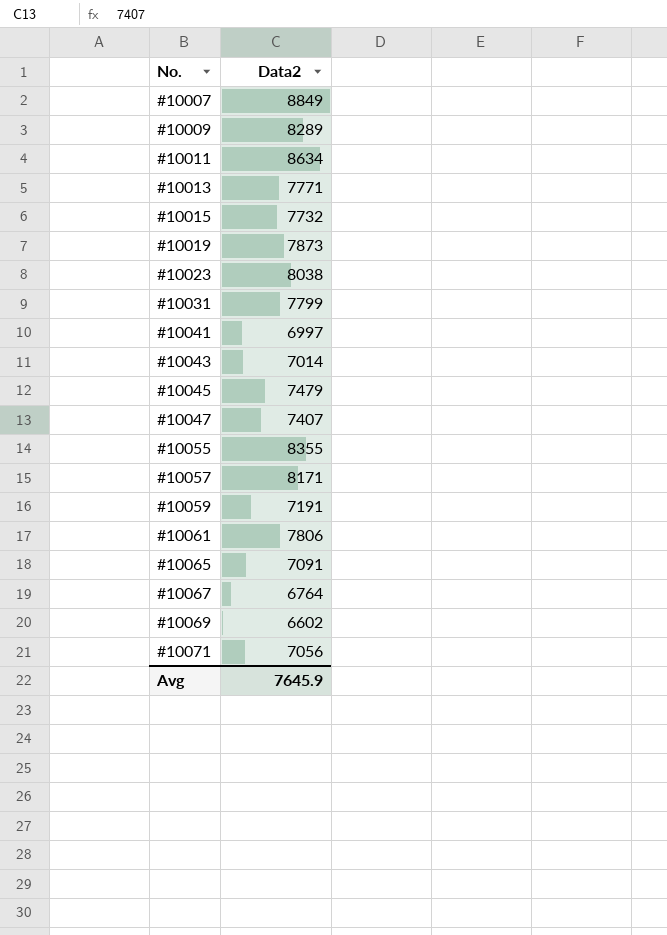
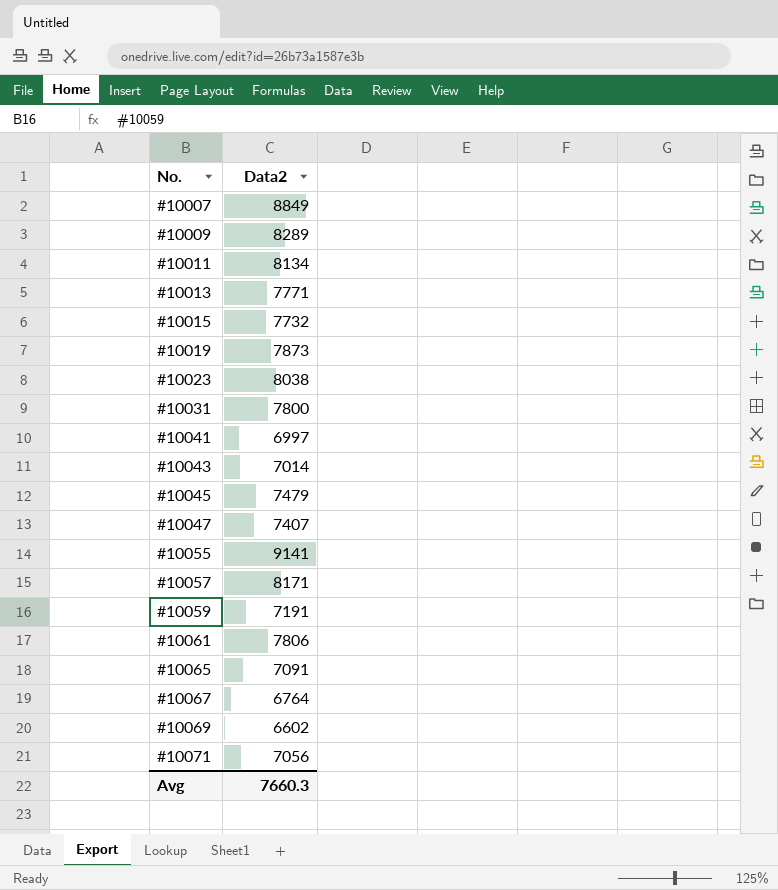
#10011 | Data2: 8634 -> 8134
#10031 | Data2: 7799 -> 7800
#10055 | Data2: 8355 -> 9141
Avg | Data2: 7645.9 -> 7660.3

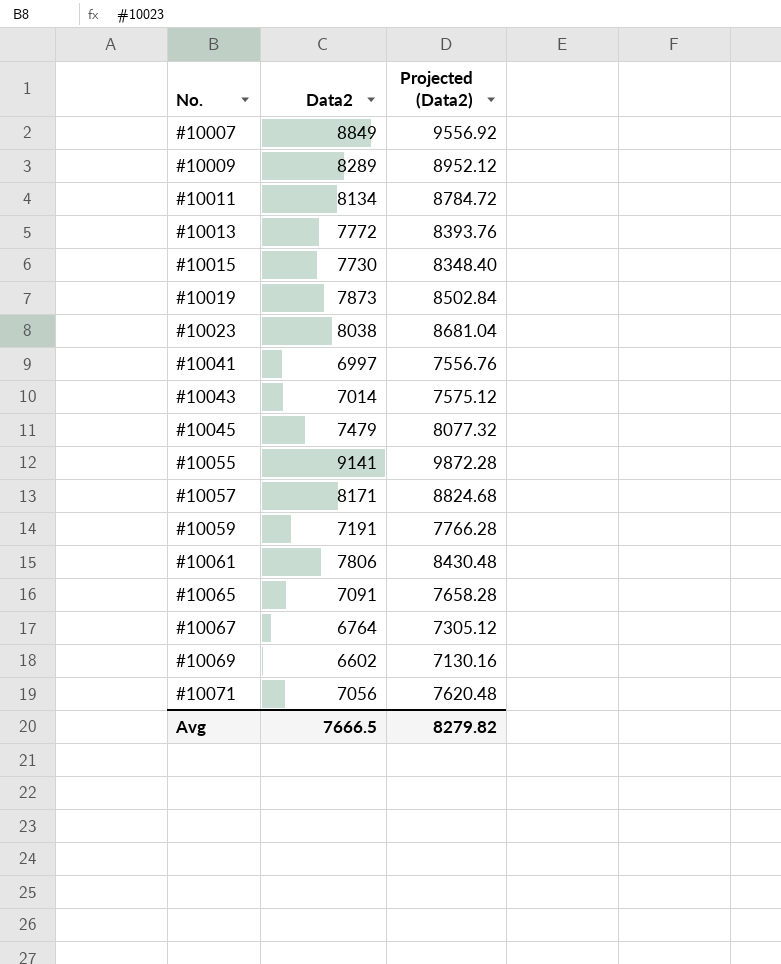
column Projected (Data2) | formula: none -> [Data2] * 1.08
row #10031: 7800 -> none
row #10047: 7407 -> none
#10013 | Data2: 7771 -> 7772
#10015 | Data2: 7732 -> 7730
Avg | Data2: 7660.3 -> 7666.5

